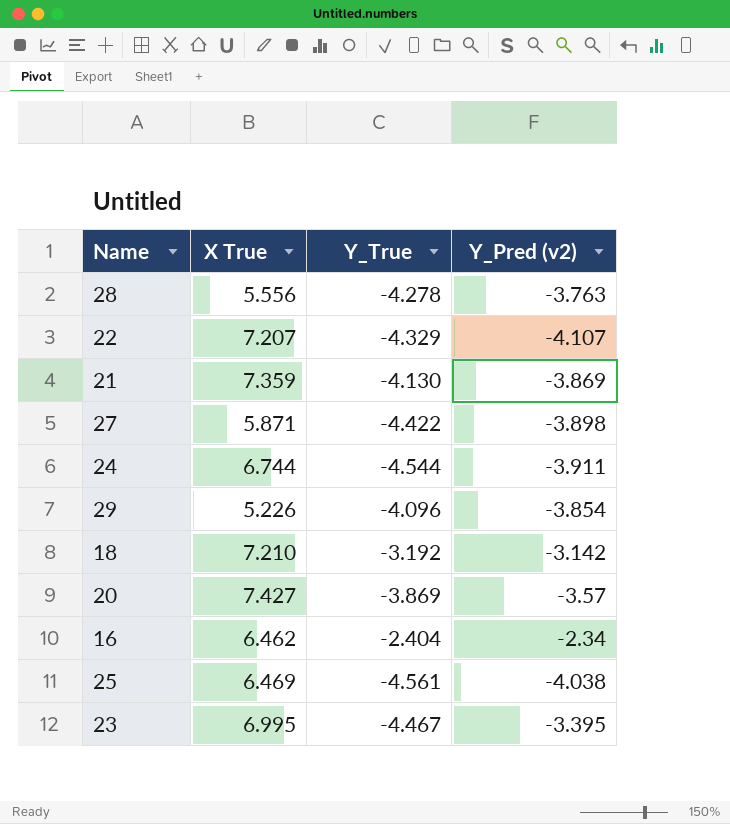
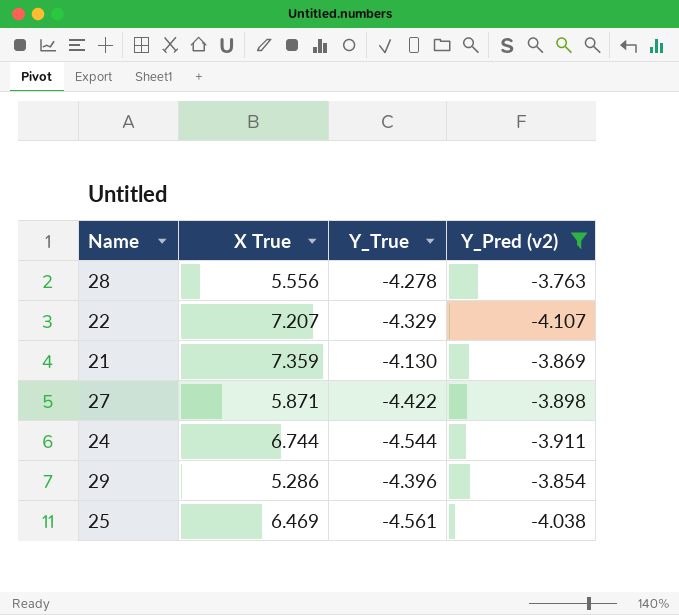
filter: none -> Y_Pred (v2) <= -3.763
29 | X True: 5.226 -> 5.286
29 | Y_True: -4.096 -> -4.396

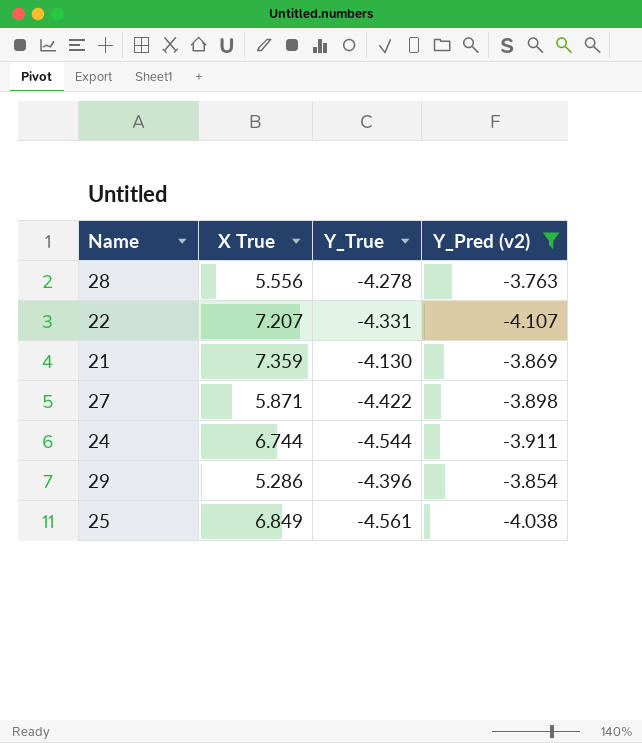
22 | Y_True: -4.329 -> -4.331
25 | X True: 6.469 -> 6.849

